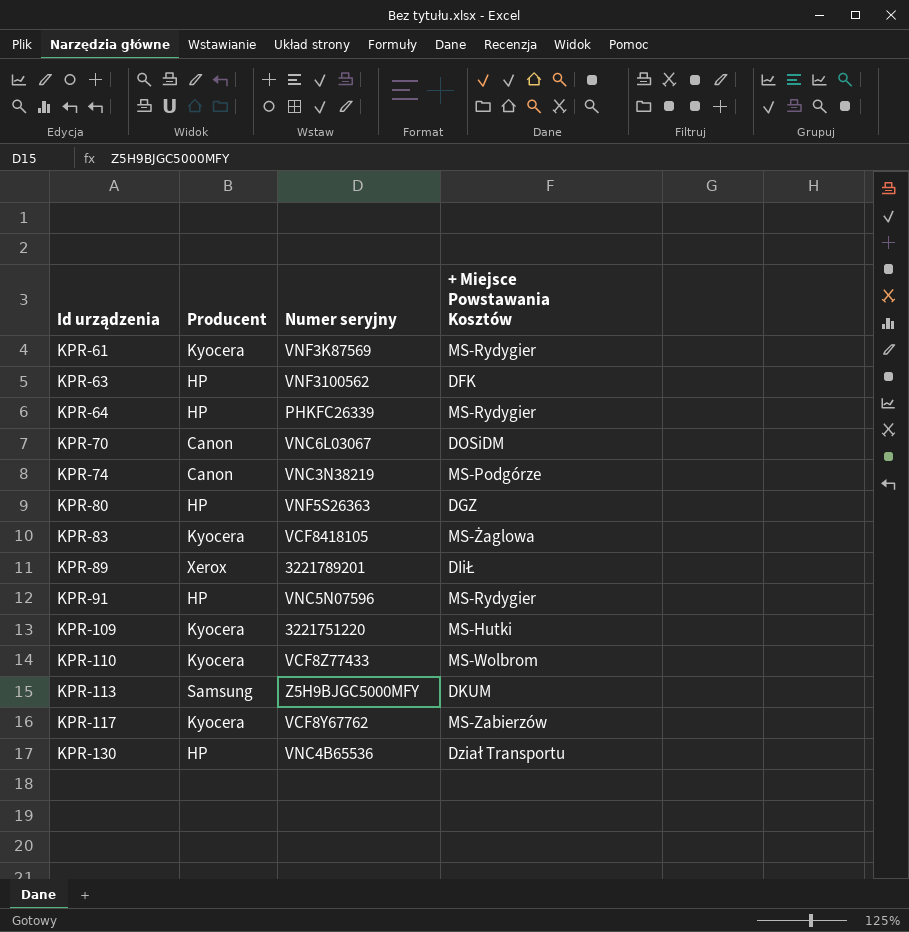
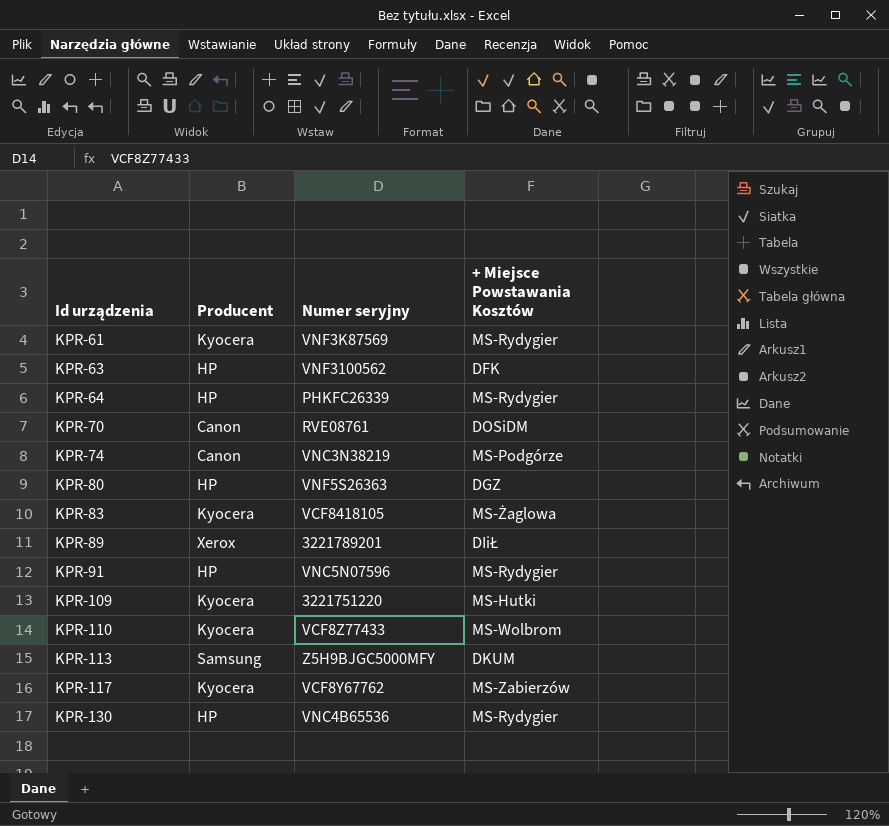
KPR-70 | Numer seryjny: VNC6L03067 -> RVE08761
KPR-130 | + Miejsce Powstawania Kosztów: Dział Transportu -> MS-Rydygier

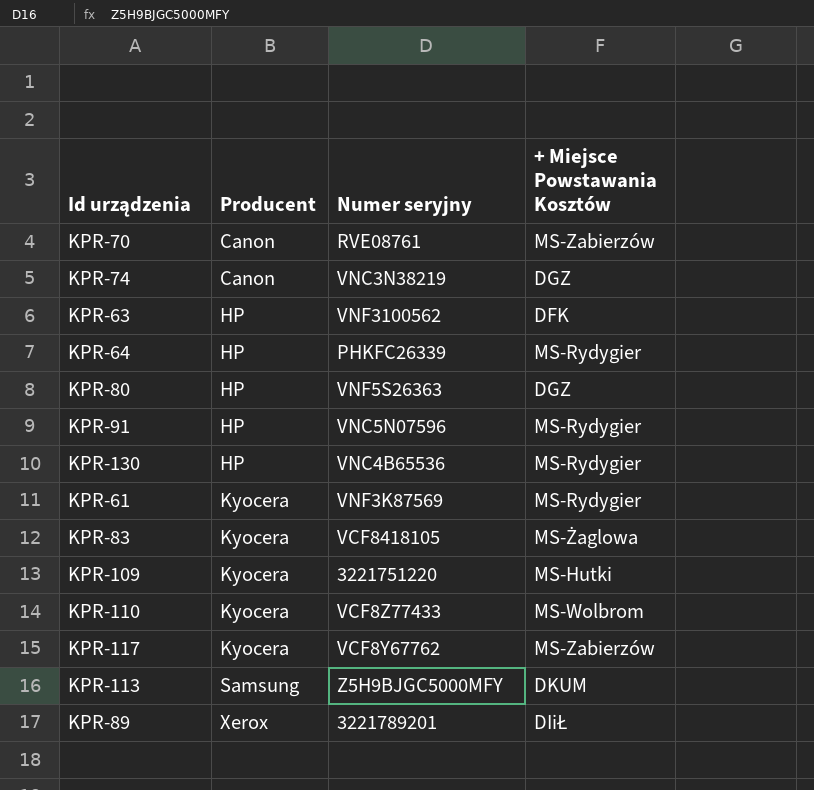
row order: Id urządzenia ascending -> Producent ascending
KPR-70 | + Miejsce Powstawania Kosztów: DOSiDM -> MS-Zabierzów
KPR-74 | + Miejsce Powstawania Kosztów: MS-Podgórze -> DGZ

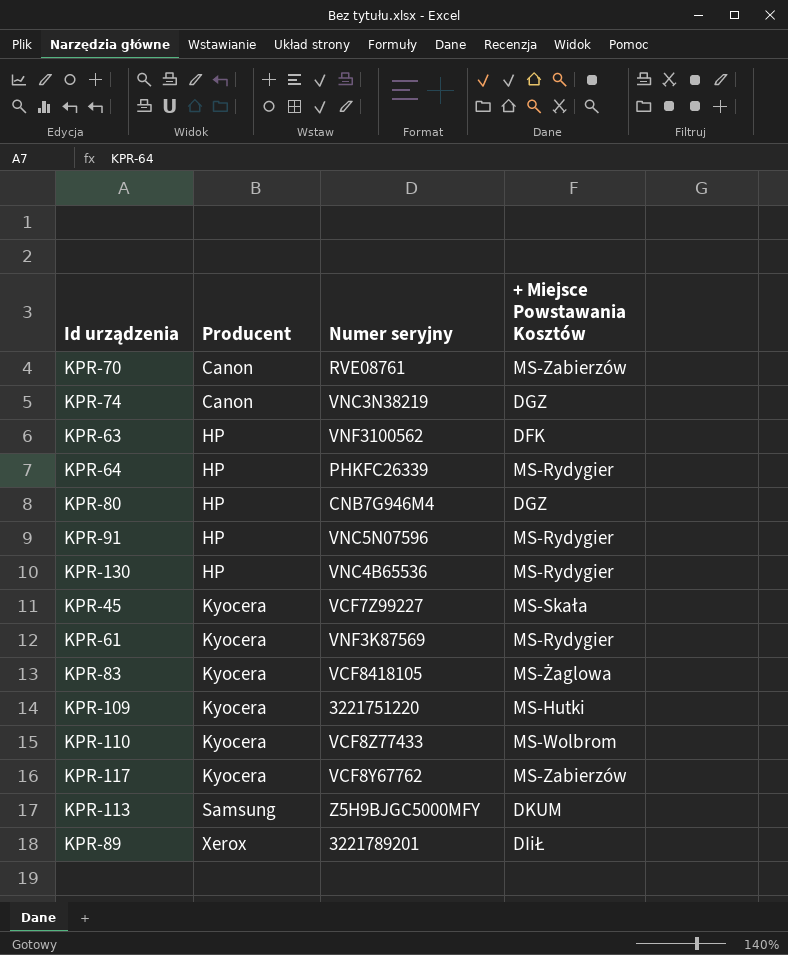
KPR-80 | Numer seryjny: VNF5S26363 -> CNB7G946M4
row KPR-45: none -> Kyocera | VCF7Z99227 | MS-Skała

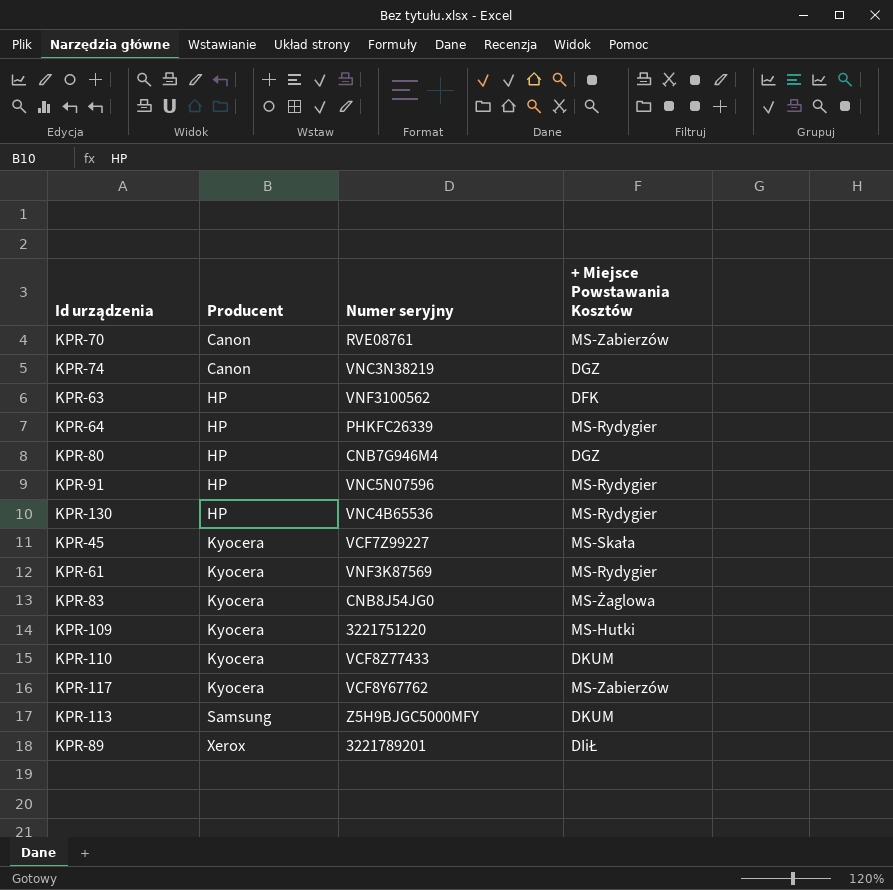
KPR-83 | Numer seryjny: VCF8418105 -> CNB8J54JG0
KPR-110 | + Miejsce Powstawania Kosztów: MS-Wolbrom -> DKUM

